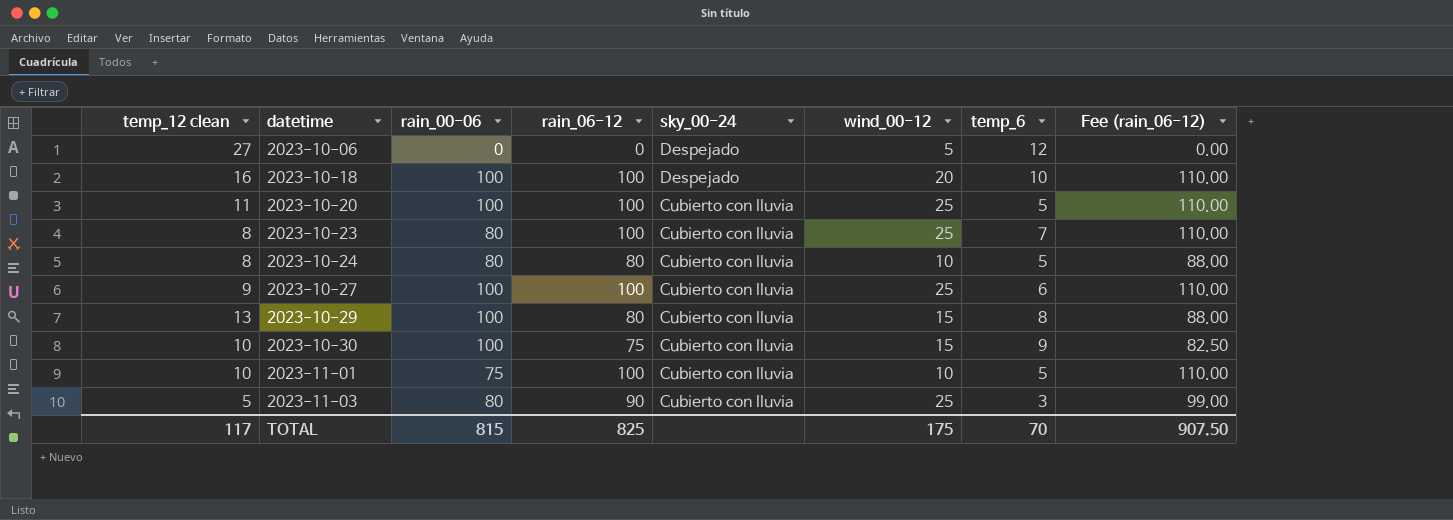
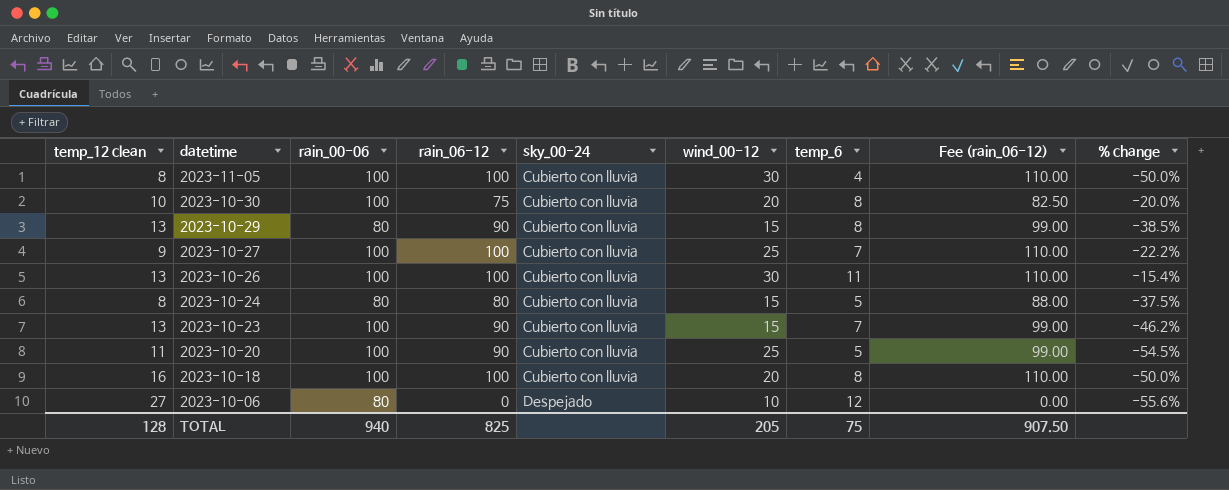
row order: datetime ascending -> datetime descending
column % change | formula: none -> ([temp_6] - [temp_12 clean]) / [temp_12 clean]
row 2023-11-01: 10 | 75 | 100 | Cubierto con lluvia | 10 | 5 | 110.00 -> none
row 2023-11-03: 5 | 80 | 90 | Cubierto con lluvia | 25 | 3 | 99.00 -> none
row 2023-11-05: none -> 8 | 100 | 100 | Cubierto con lluvia | 30 | 4 | 110.00 | -50.0%
2023-10-30 | wind_00-12: 15 -> 20
2023-10-30 | temp_6: 9 -> 8
2023-10-29 | rain_00-06: 100 -> 80
2023-10-29 | rain_06-12: 80 -> 90
2023-10-29 | Fee (rain_06-12): 88.00 -> 99.00
2023-10-27 | temp_6: 6 -> 7
row 2023-10-26: none -> 13 | 100 | 100 | Cubierto con lluvia | 30 | 11 | 110.00 | -15.4%
2023-10-24 | wind_00-12: 10 -> 15
2023-10-23 | temp_12 clean: 8 -> 13
2023-10-23 | rain_00-06: 80 -> 100
2023-10-23 | rain_06-12: 100 -> 90
2023-10-23 | wind_00-12: 25 -> 15
2023-10-23 | Fee (rain_06-12): 110.00 -> 99.00
2023-10-20 | rain_06-12: 100 -> 90
2023-10-20 | Fee (rain_06-12): 110.00 -> 99.00
2023-10-18 | sky_00-24: Despejado -> Cubierto con lluvia
2023-10-18 | temp_6: 10 -> 8
2023-10-06 | rain_00-06: 0 -> 80
2023-10-06 | wind_00-12: 5 -> 10
TOTAL | temp_12 clean: 117 -> 128
TOTAL | rain_00-06: 815 -> 940
TOTAL | wind_00-12: 175 -> 205
TOTAL | temp_6: 70 -> 75

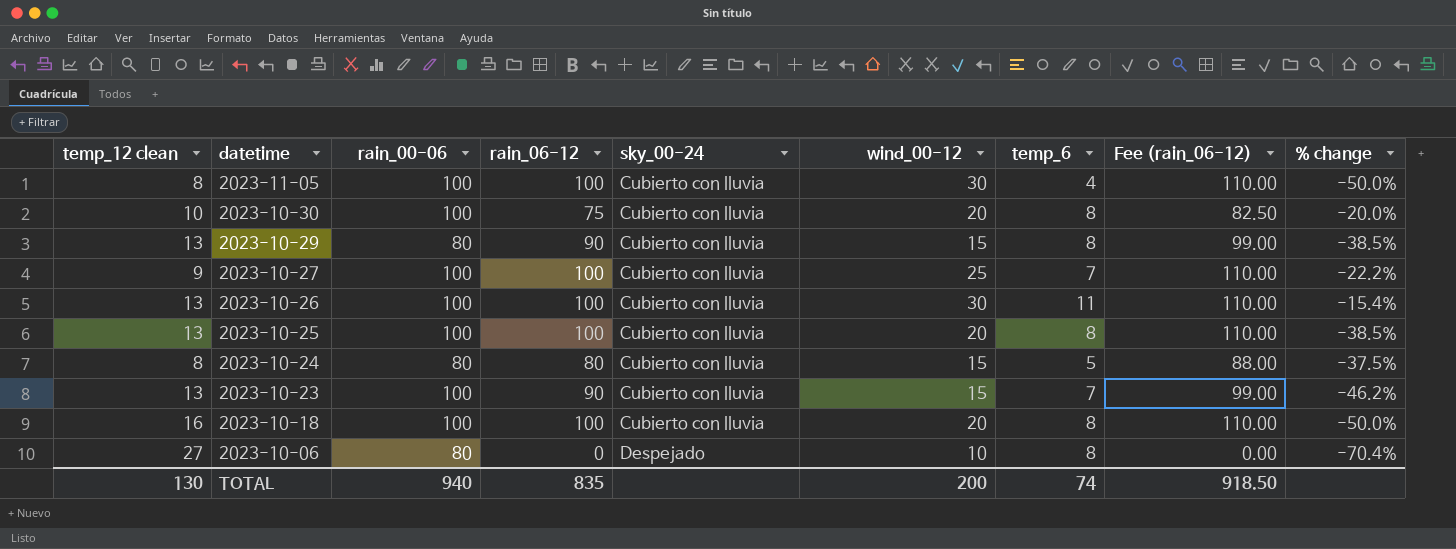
row 2023-10-20: 11 | 100 | 90 | Cubierto con lluvia | 25 | 5 | 99.00 | -54.5% -> none
row 2023-10-25: none -> 13 | 100 | 100 | Cubierto con lluvia | 20 | 8 | 110.00 | -38.5%
2023-10-06 | temp_6: 12 -> 8
2023-10-06 | % change: -55.6% -> -70.4%
TOTAL | temp_12 clean: 128 -> 130
TOTAL | rain_06-12: 825 -> 835
TOTAL | wind_00-12: 205 -> 200
TOTAL | temp_6: 75 -> 74
TOTAL | Fee (rain_06-12): 907.50 -> 918.50

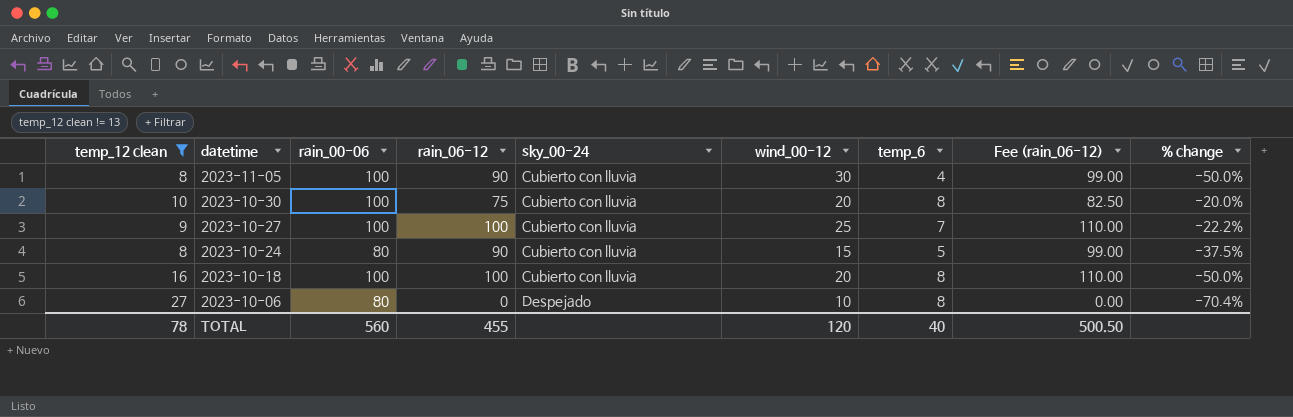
filter: none -> temp_12 clean != 13
2023-11-05 | rain_06-12: 100 -> 90
2023-11-05 | Fee (rain_06-12): 110.00 -> 99.00
2023-10-24 | rain_06-12: 80 -> 90
2023-10-24 | Fee (rain_06-12): 88.00 -> 99.00
TOTAL | temp_12 clean: 130 -> 78
TOTAL | rain_00-06: 940 -> 560
TOTAL | rain_06-12: 835 -> 455
TOTAL | wind_00-12: 200 -> 120
TOTAL | temp_6: 74 -> 40
TOTAL | Fee (rain_06-12): 918.50 -> 500.50

